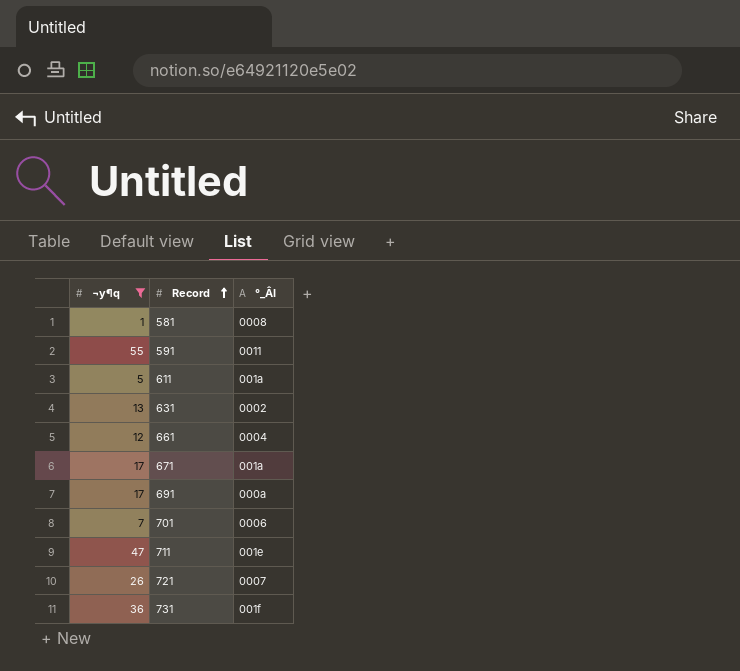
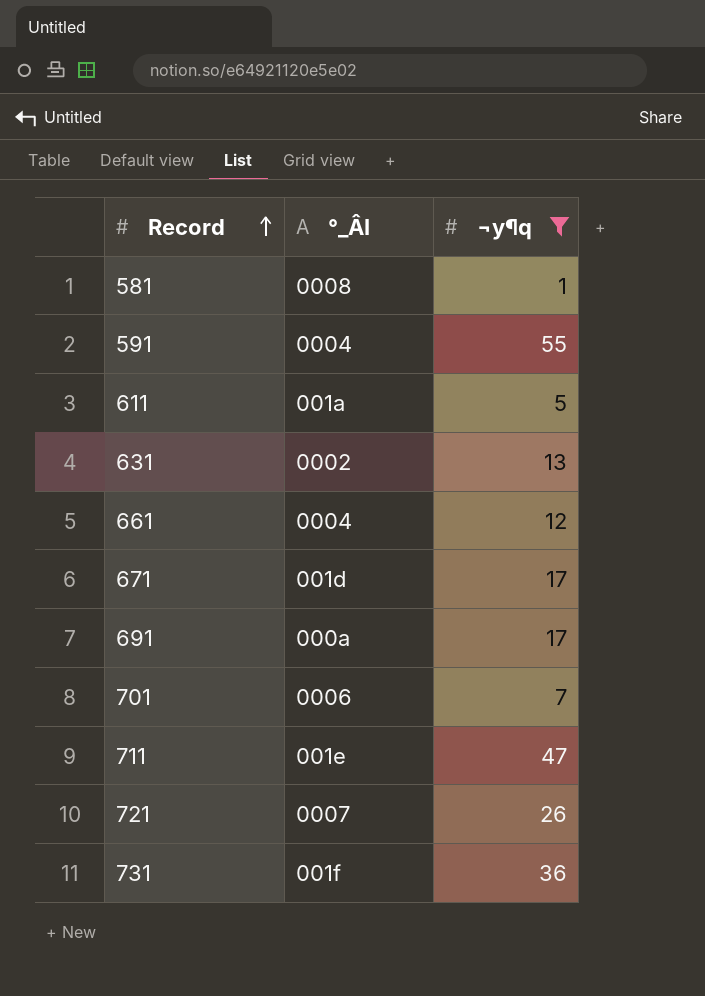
column ¬y¶q | position: 1 -> 3
591 | °_ÂI: 0011 -> 0004
671 | °_ÂI: 001a -> 001d

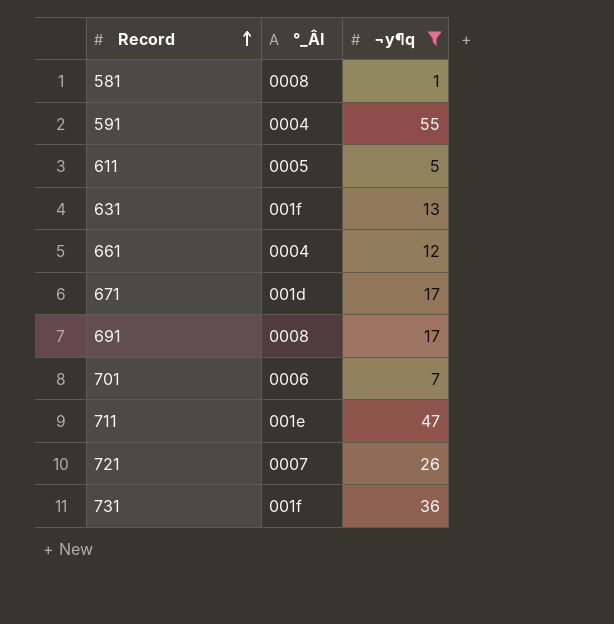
611 | °_ÂI: 001a -> 0005
631 | °_ÂI: 0002 -> 001f
691 | °_ÂI: 000a -> 0008

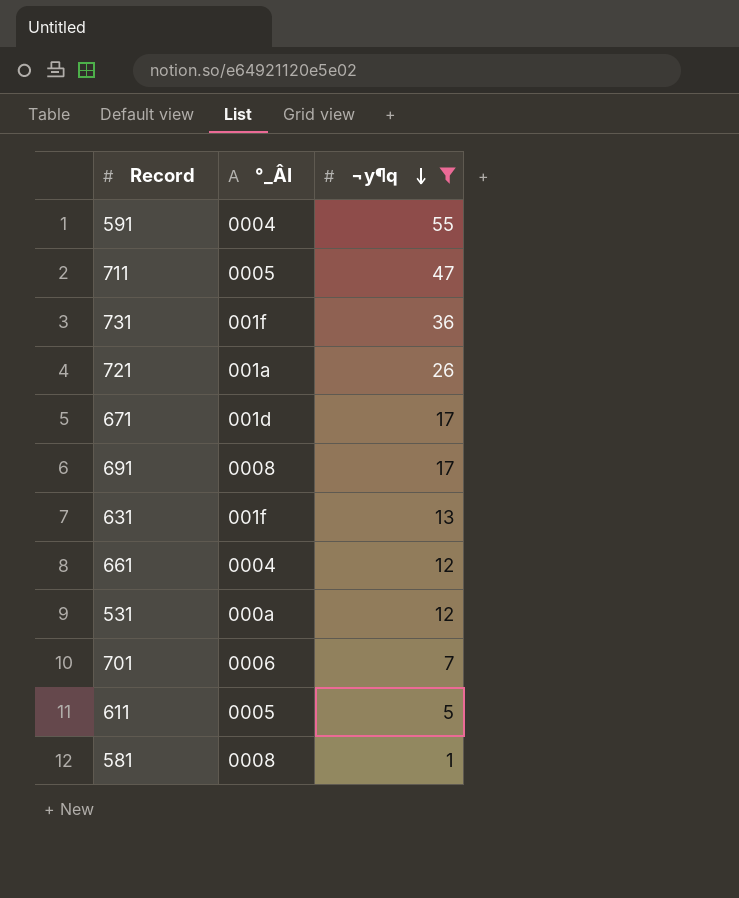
row order: Record ascending -> ¬y¶q descending
711 | °_ÂI: 001e -> 0005
721 | °_ÂI: 0007 -> 001a
row 531: none -> 000a | 12

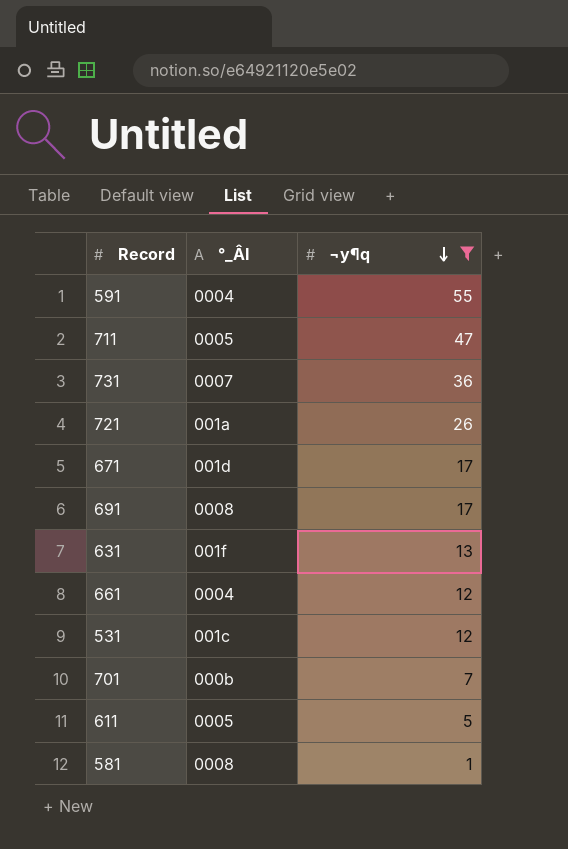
731 | °_ÂI: 001f -> 0007
531 | °_ÂI: 000a -> 001c
701 | °_ÂI: 0006 -> 000b

